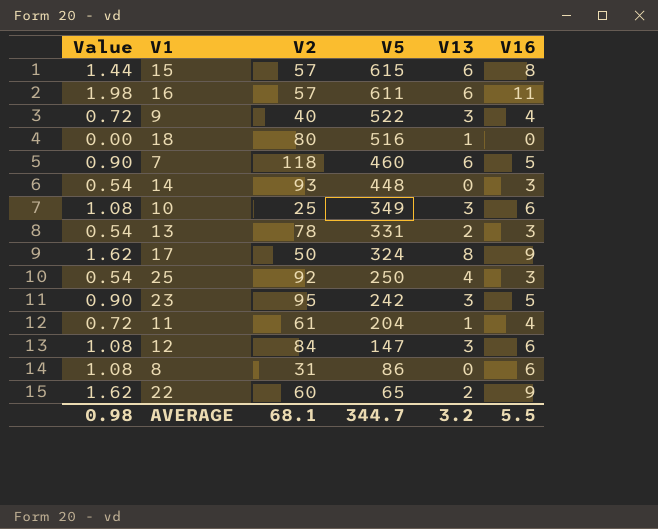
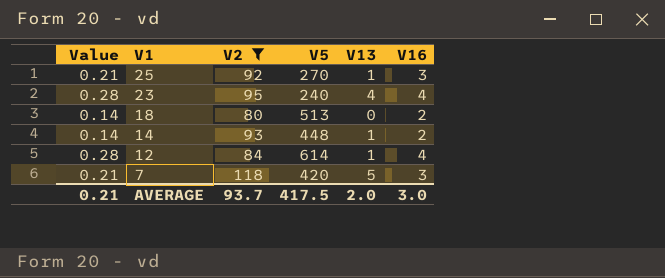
filter: none -> V2 >= 80
row order: V5 descending -> V1 descending
column Value | formula: [V16] * 0.18 -> [V16] * 0.07
25 | V5: 250 -> 270
25 | V13: 4 -> 1
23 | V5: 242 -> 240
23 | V13: 3 -> 4
23 | V16: 5 -> 4
18 | V5: 516 -> 513
18 | V13: 1 -> 0
18 | V16: 0 -> 2
14 | V13: 0 -> 1
14 | V16: 3 -> 2
12 | V5: 147 -> 614
12 | V13: 3 -> 1
12 | V16: 6 -> 4
7 | V5: 460 -> 420
7 | V13: 6 -> 5
7 | V16: 5 -> 3
AVERAGE | Value: 0.98 -> 0.21
AVERAGE | V2: 68.1 -> 93.7
AVERAGE | V5: 344.7 -> 417.5
AVERAGE | V13: 3.2 -> 2.0
AVERAGE | V16: 5.5 -> 3.0

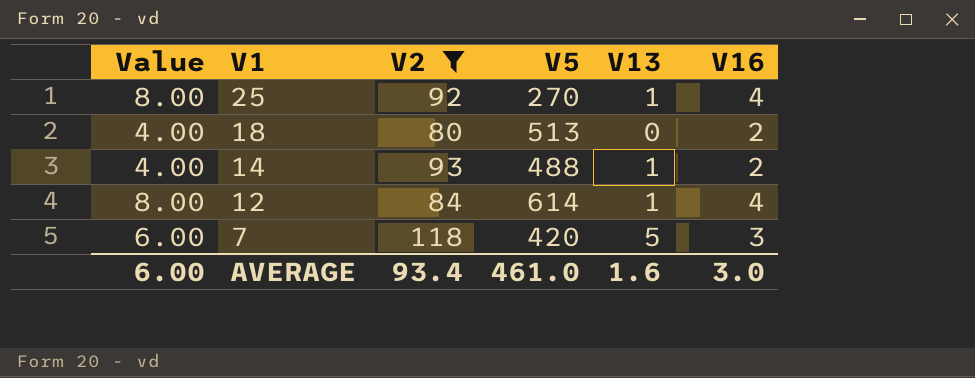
column Value | formula: [V16] * 0.07 -> [V16] * 2
row 23: 0.28 | 95 | 240 | 4 | 4 -> none
25 | V16: 3 -> 4
14 | V5: 448 -> 488
AVERAGE | Value: 0.21 -> 6.00
AVERAGE | V2: 93.7 -> 93.4
AVERAGE | V5: 417.5 -> 461.0
AVERAGE | V13: 2.0 -> 1.6

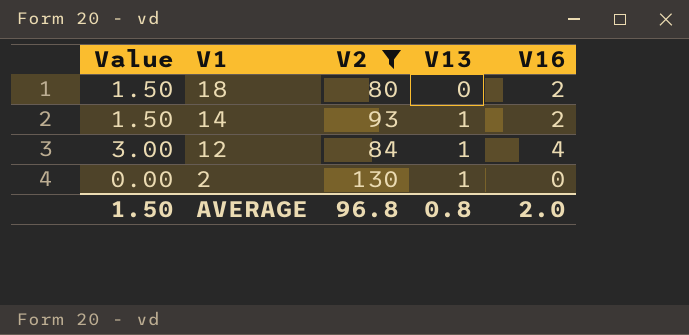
column V5 | position: 4 -> none
column Value | formula: [V16] * 2 -> [V16] * 0.75
row 25: 8.00 | 92 | 270 | 1 | 4 -> none
row 7: 6.00 | 118 | 420 | 5 | 3 -> none
row 2: none -> 0.00 | 130 | 1 | 0
AVERAGE | Value: 6.00 -> 1.50
AVERAGE | V2: 93.4 -> 96.8
AVERAGE | V13: 1.6 -> 0.8
AVERAGE | V16: 3.0 -> 2.0

